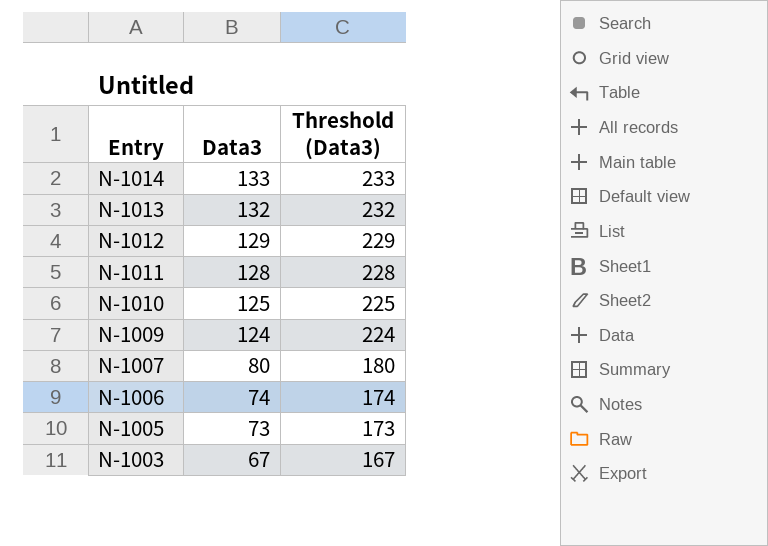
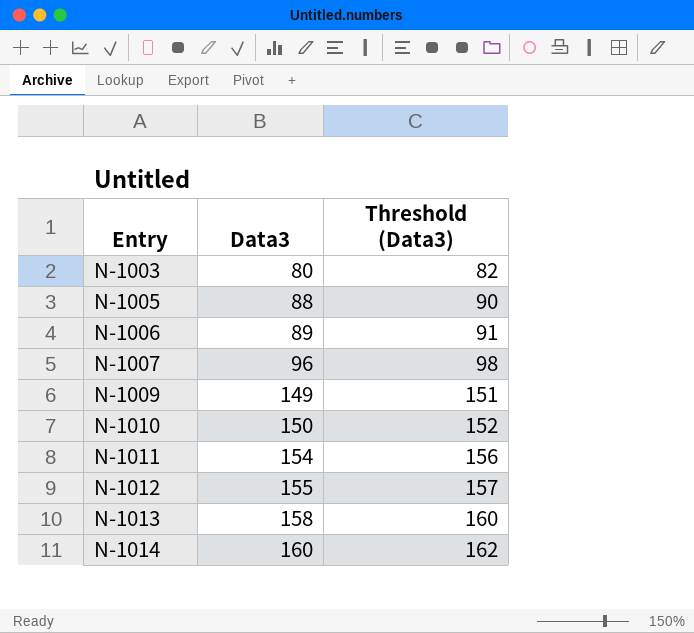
row order: Entry descending -> Entry ascending
column Threshold (Data3) | formula: [Data3] + 100 -> [Data3] + 2
N-1003 | Data3: 67 -> 80
N-1005 | Data3: 73 -> 88
N-1006 | Data3: 74 -> 89
N-1007 | Data3: 80 -> 96
N-1009 | Data3: 124 -> 149
N-1010 | Data3: 125 -> 150
N-1011 | Data3: 128 -> 154
N-1012 | Data3: 129 -> 155
N-1013 | Data3: 132 -> 158
N-1014 | Data3: 133 -> 160

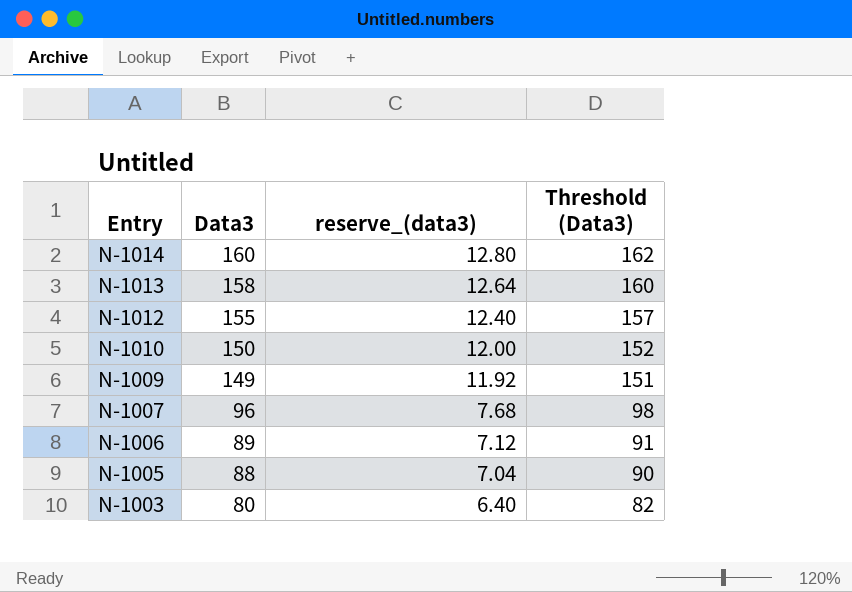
row order: Entry ascending -> Entry descending
column reserve_(data3) | formula: none -> [Data3] * 0.08
row N-1011: 154 | 156 -> none

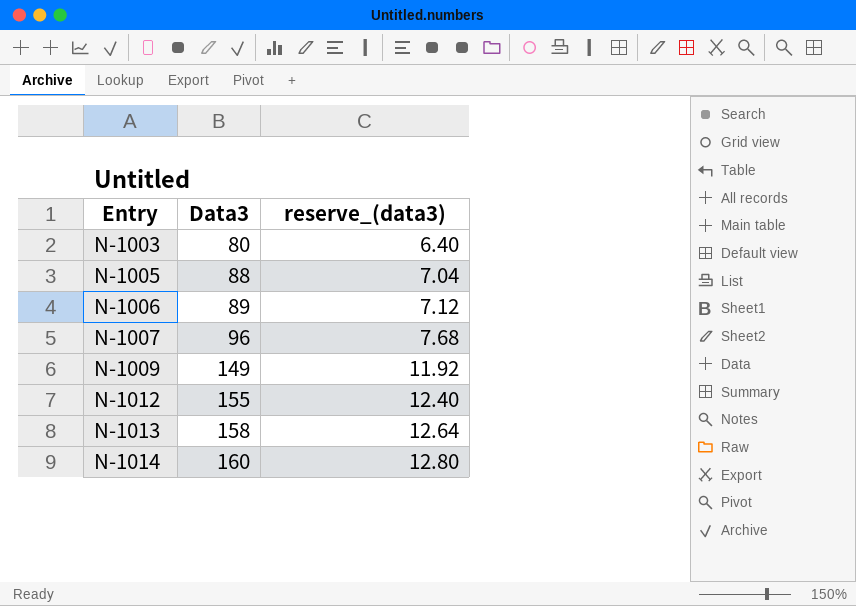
row order: Entry descending -> Entry ascending
column Threshold (Data3) | formula: [Data3] + 2 -> none
row N-1010: 150 | 12.00 | 152 -> none

